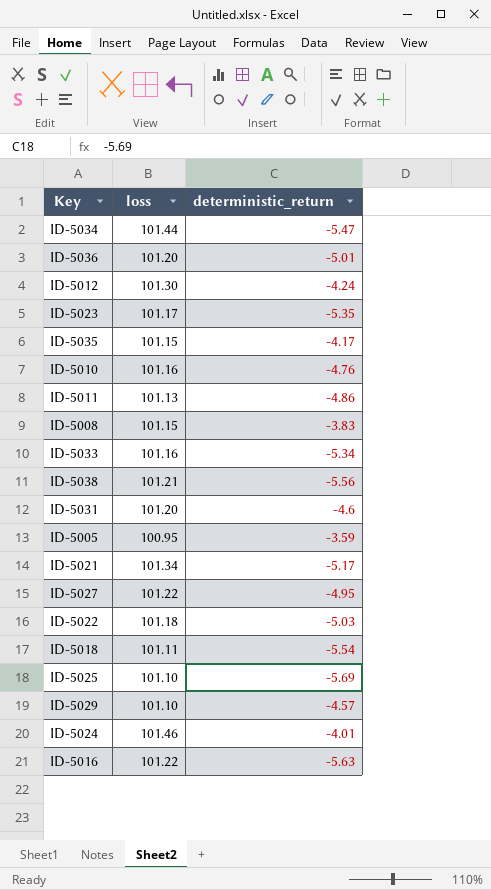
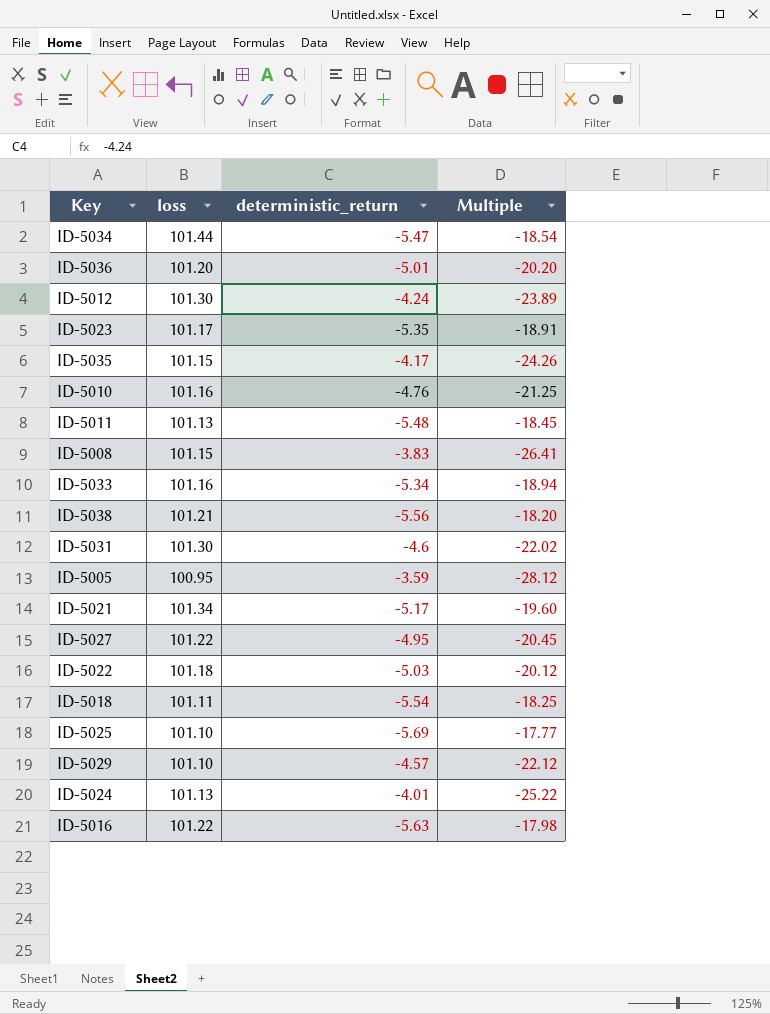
column Multiple | formula: none -> [loss] / [deterministic_return]
ID-5011 | deterministic_return: -4.86 -> -5.48
ID-5031 | loss: 101.20 -> 101.30
ID-5024 | loss: 101.46 -> 101.13

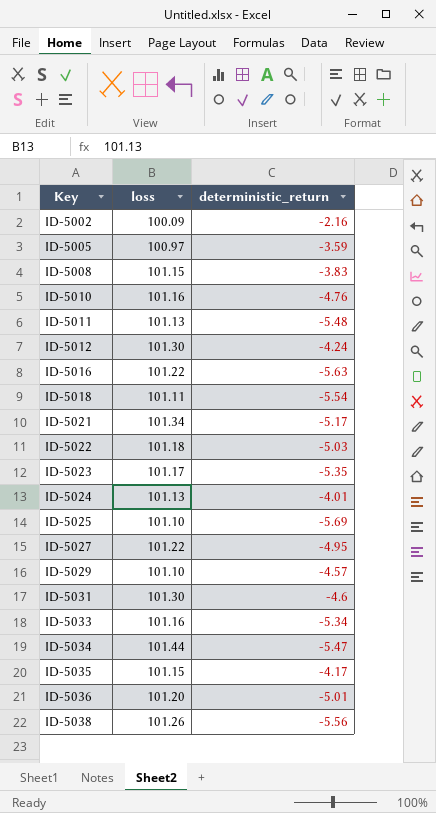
row order: none -> Key ascending
column Multiple | formula: [loss] / [deterministic_return] -> none
row ID-5002: none -> 100.09 | -2.16
ID-5005 | loss: 100.95 -> 100.97
ID-5038 | loss: 101.21 -> 101.26

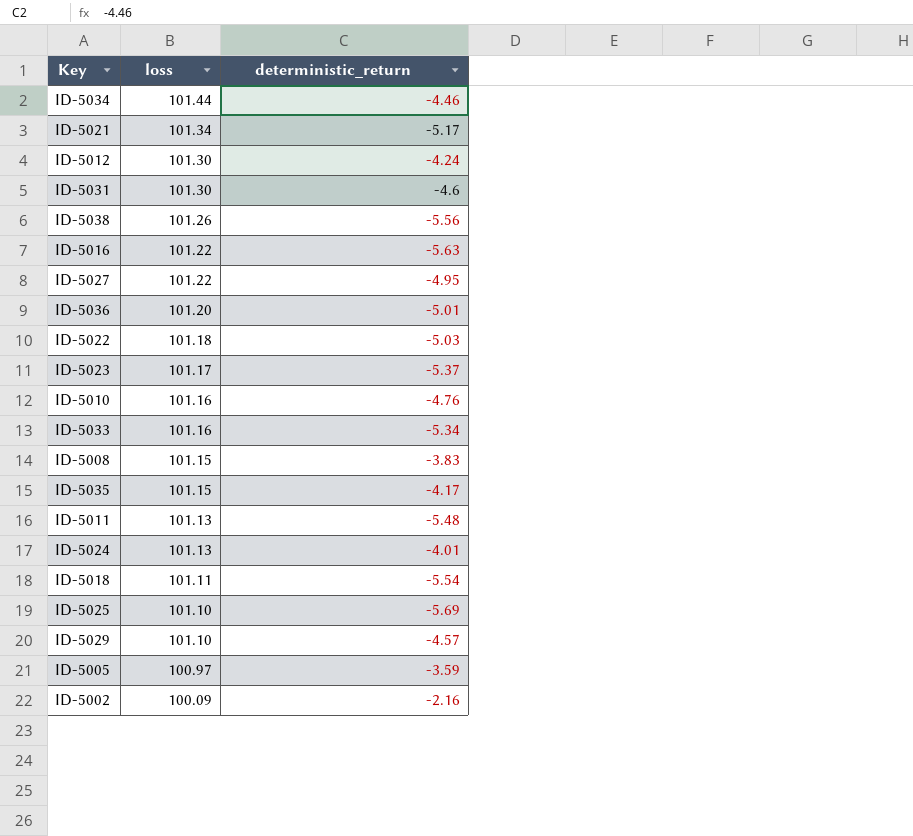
row order: Key ascending -> loss descending
ID-5034 | deterministic_return: -5.47 -> -4.46
ID-5023 | deterministic_return: -5.35 -> -5.37

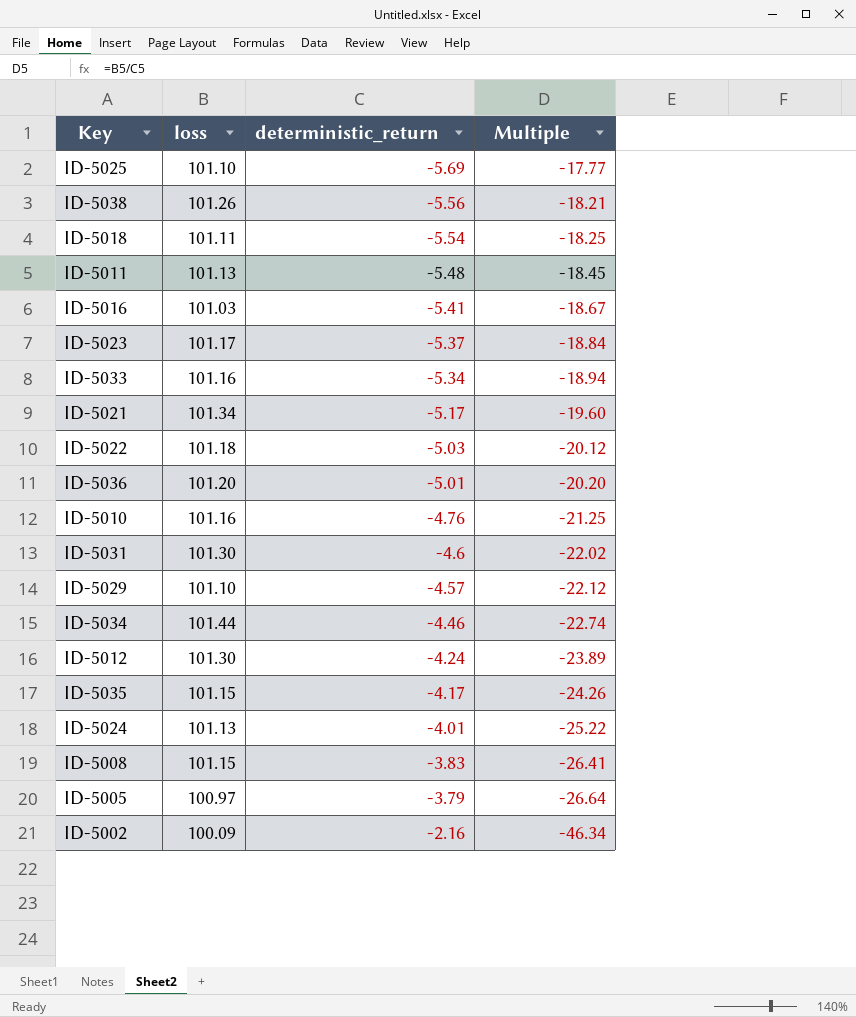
row order: loss descending -> deterministic_return ascending
column Multiple | formula: none -> [loss] / [deterministic_return]
row ID-5027: 101.22 | -4.95 -> none
ID-5016 | loss: 101.22 -> 101.03
ID-5016 | deterministic_return: -5.63 -> -5.41
ID-5005 | deterministic_return: -3.59 -> -3.79

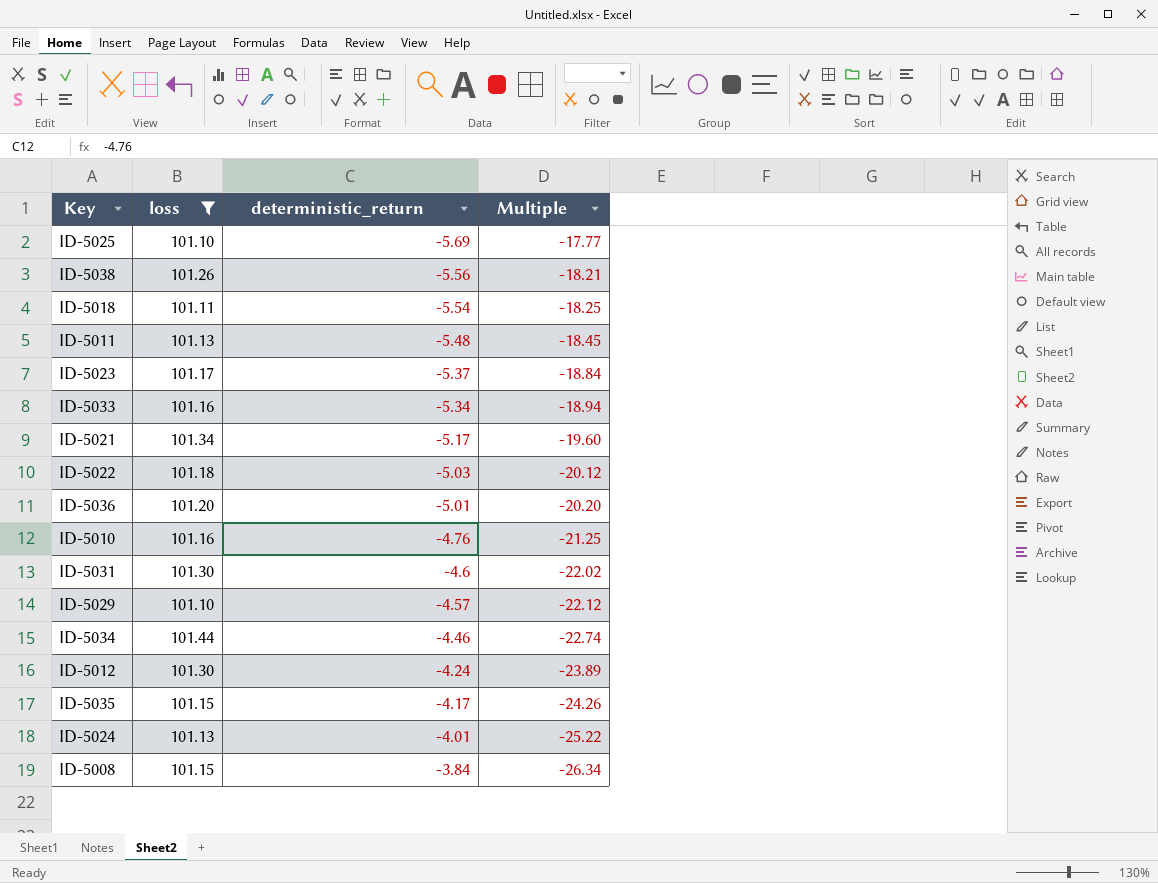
filter: none -> loss >= 101.10
ID-5008 | deterministic_return: -3.83 -> -3.84
ID-5008 | Multiple: -26.41 -> -26.34

